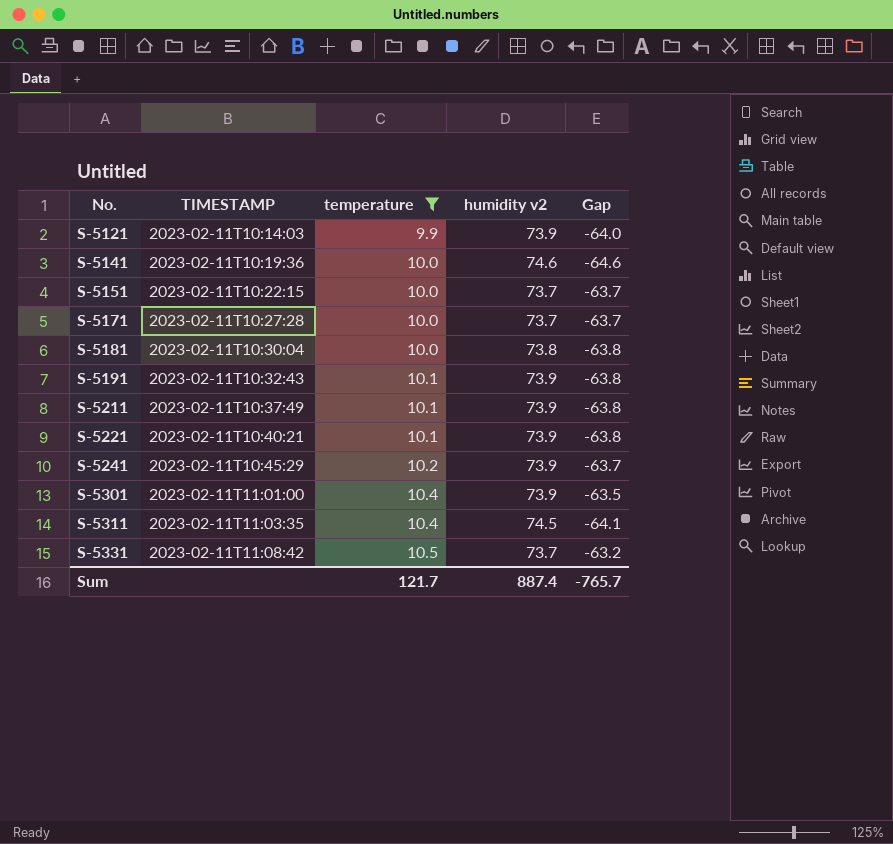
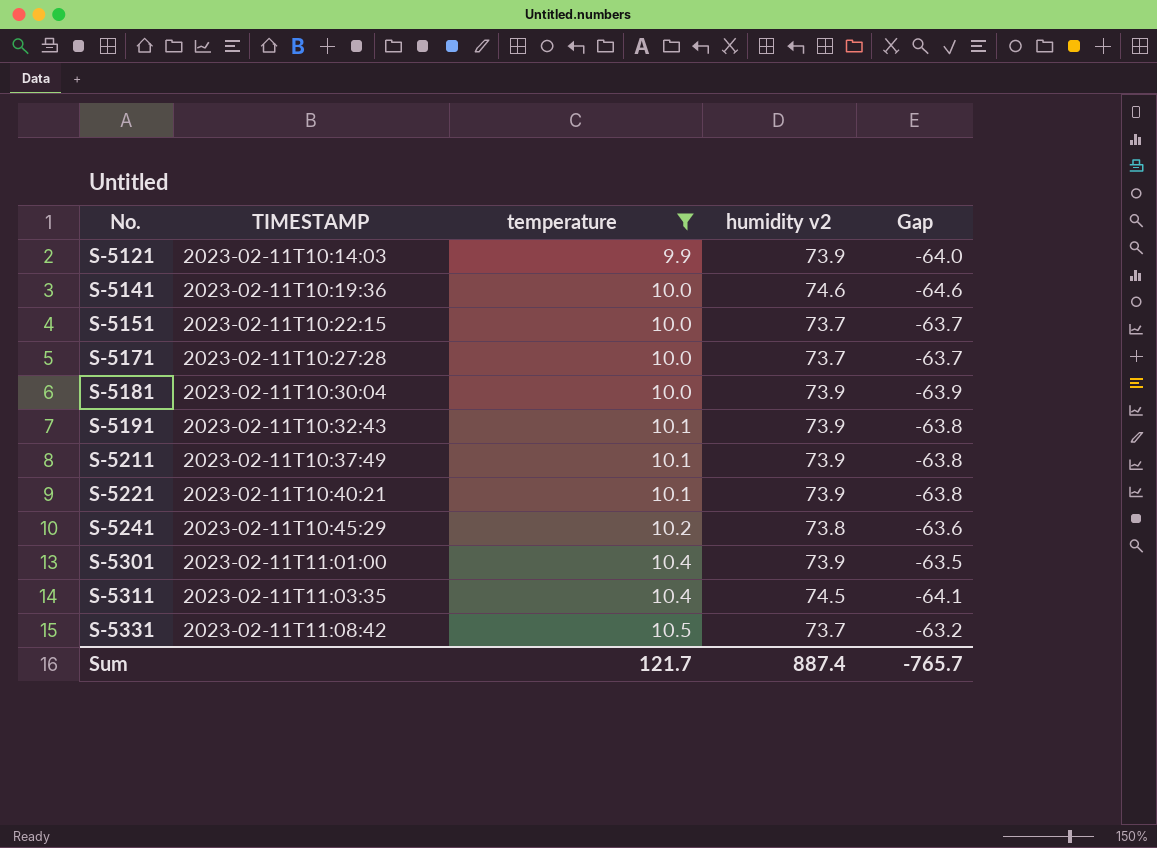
S-5181 | humidity v2: 73.8 -> 73.9
S-5181 | Gap: -63.8 -> -63.9
S-5241 | humidity v2: 73.9 -> 73.8
S-5241 | Gap: -63.7 -> -63.6

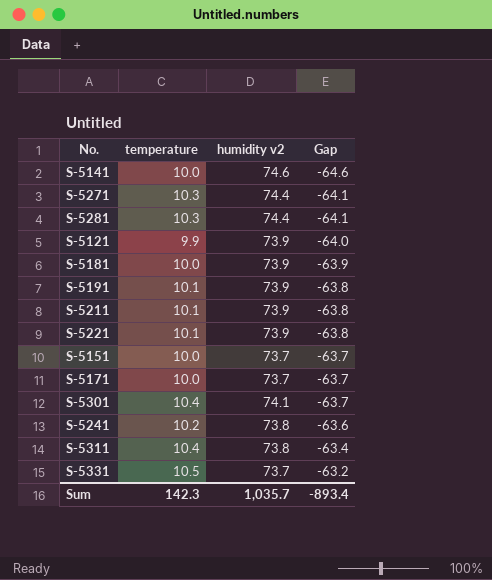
filter: temperature != 10.3 -> none
row order: No. ascending -> Gap ascending
column TIMESTAMP | position: 2 -> none
S-5301 | humidity v2: 73.9 -> 74.1
S-5301 | Gap: -63.5 -> -63.7
S-5311 | humidity v2: 74.5 -> 73.8
S-5311 | Gap: -64.1 -> -63.4
Sum | temperature: 121.7 -> 142.3
Sum | humidity v2: 887.4 -> 1,035.7
Sum | Gap: -765.7 -> -893.4

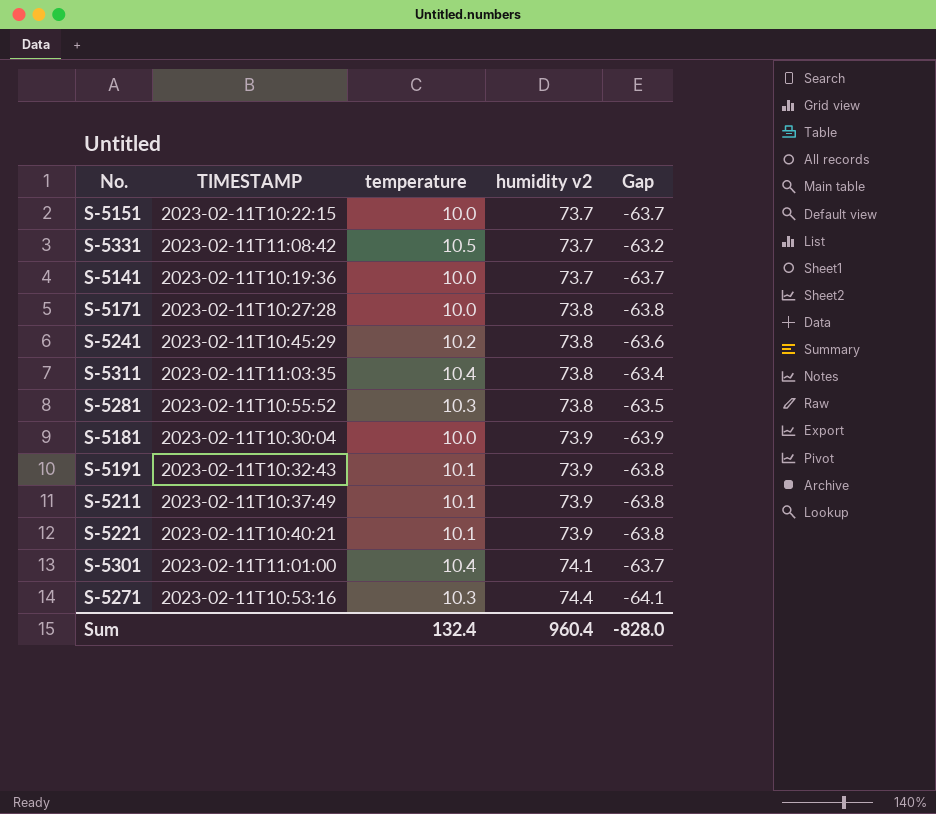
row order: Gap ascending -> humidity v2 ascending
column TIMESTAMP | position: none -> 2
row S-5121: 9.9 | 73.9 | -64.0 -> none
S-5141 | humidity v2: 74.6 -> 73.7
S-5141 | Gap: -64.6 -> -63.7
S-5171 | humidity v2: 73.7 -> 73.8
S-5171 | Gap: -63.7 -> -63.8
S-5281 | humidity v2: 74.4 -> 73.8
S-5281 | Gap: -64.1 -> -63.5
Sum | temperature: 142.3 -> 132.4
Sum | humidity v2: 1,035.7 -> 960.4
Sum | Gap: -893.4 -> -828.0

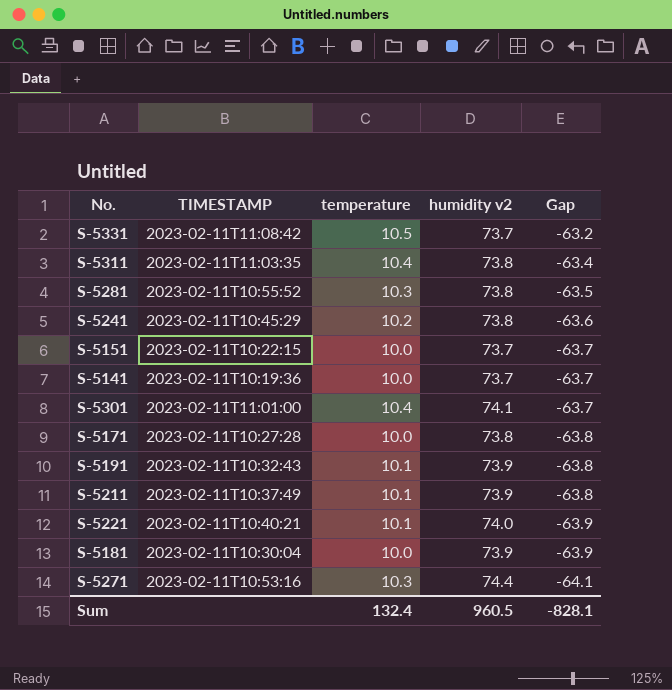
row order: humidity v2 ascending -> Gap descending
S-5221 | humidity v2: 73.9 -> 74.0
S-5221 | Gap: -63.8 -> -63.9
Sum | humidity v2: 960.4 -> 960.5
Sum | Gap: -828.0 -> -828.1

